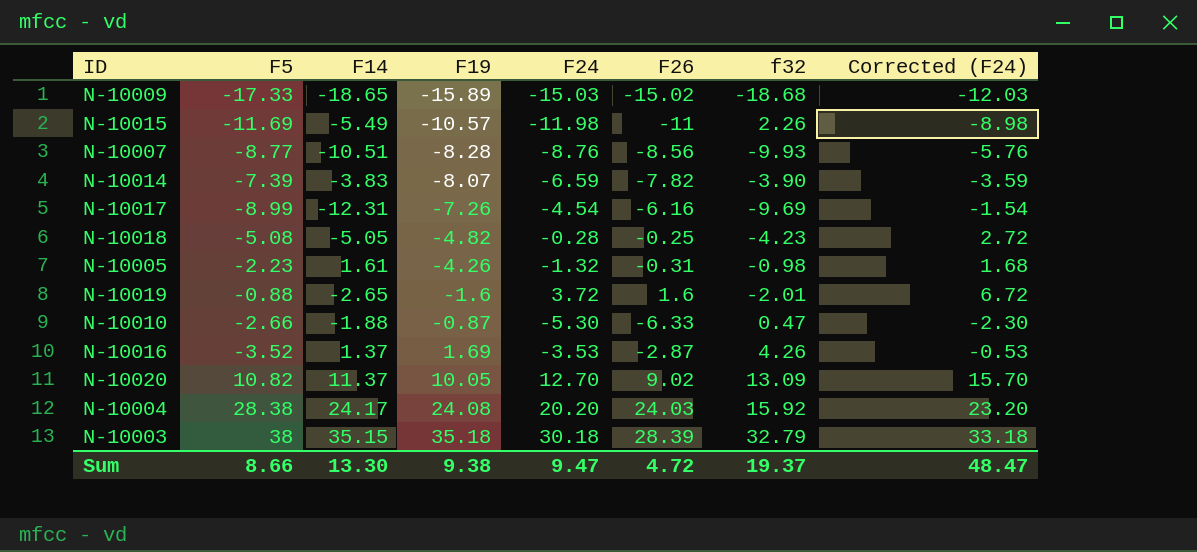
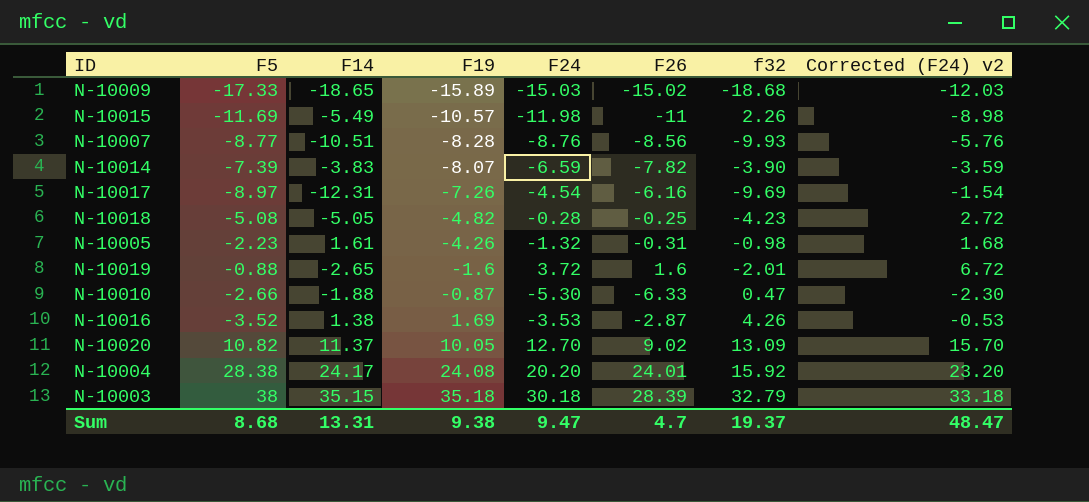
column name: Corrected (F24) -> Corrected (F24) v2
N-10017 | F5: -8.99 -> -8.97
N-10016 | F14: 1.37 -> 1.38
N-10004 | F26: 24.03 -> 24.01
Sum | F5: 8.66 -> 8.68
Sum | F14: 13.30 -> 13.31
Sum | F26: 4.72 -> 4.7

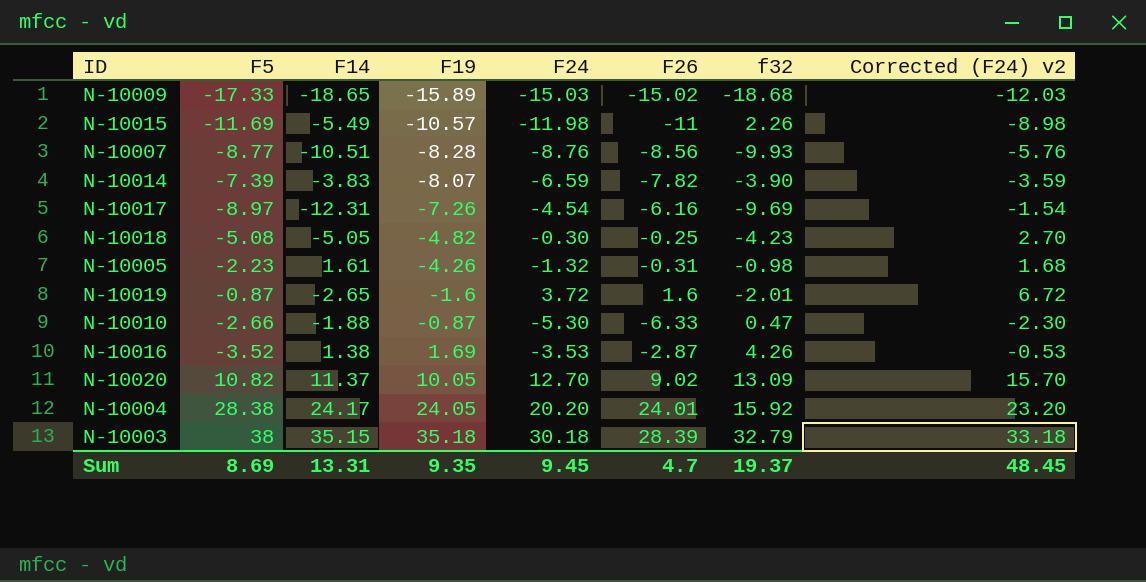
N-10018 | F24: -0.28 -> -0.30
N-10018 | Corrected (F24) v2: 2.72 -> 2.70
N-10019 | F5: -0.88 -> -0.87
N-10004 | F19: 24.08 -> 24.05
Sum | F5: 8.68 -> 8.69
Sum | F19: 9.38 -> 9.35
Sum | F24: 9.47 -> 9.45
Sum | Corrected (F24) v2: 48.47 -> 48.45

